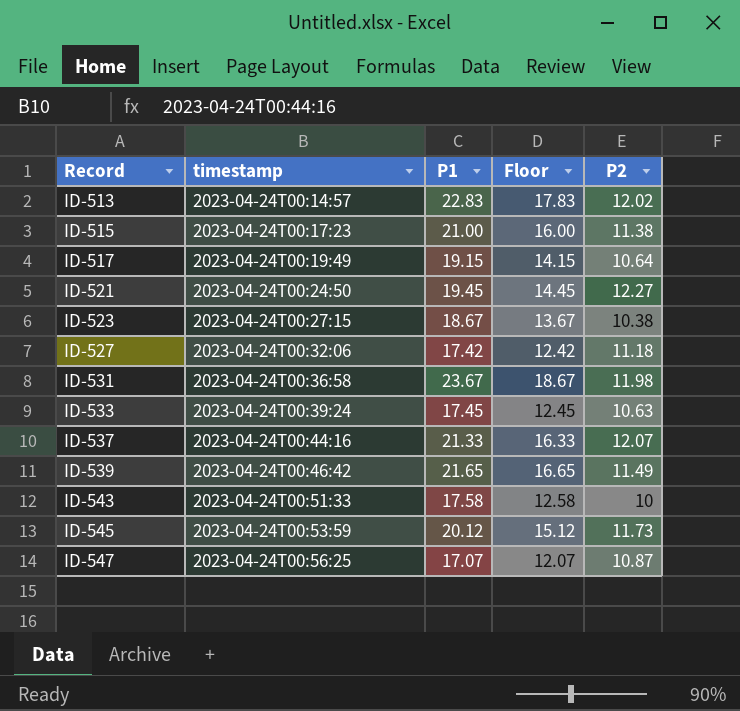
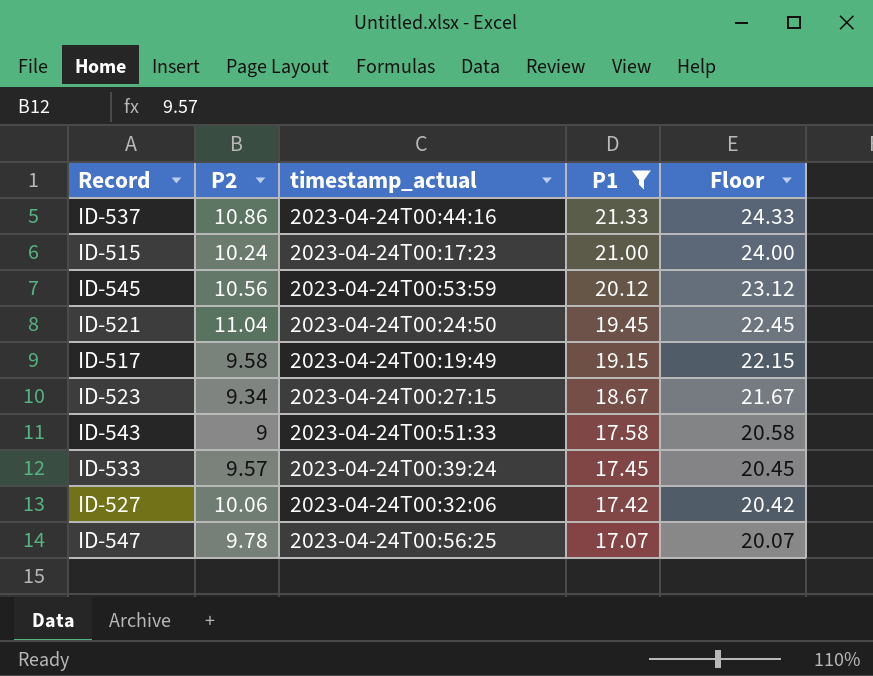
filter: none -> P1 <= 21.33
row order: Record ascending -> P1 descending
column P2 | position: 5 -> 2
column name: timestamp -> timestamp_actual
column Floor | formula: [P1] - 5 -> [P1] + 3
ID-537 | P2: 12.07 -> 10.86
ID-515 | P2: 11.38 -> 10.24
ID-545 | P2: 11.73 -> 10.56
ID-521 | P2: 12.27 -> 11.04
ID-517 | P2: 10.64 -> 9.58
ID-523 | P2: 10.38 -> 9.34
ID-543 | P2: 10 -> 9
ID-533 | P2: 10.63 -> 9.57
ID-527 | P2: 11.18 -> 10.06
ID-547 | P2: 10.87 -> 9.78

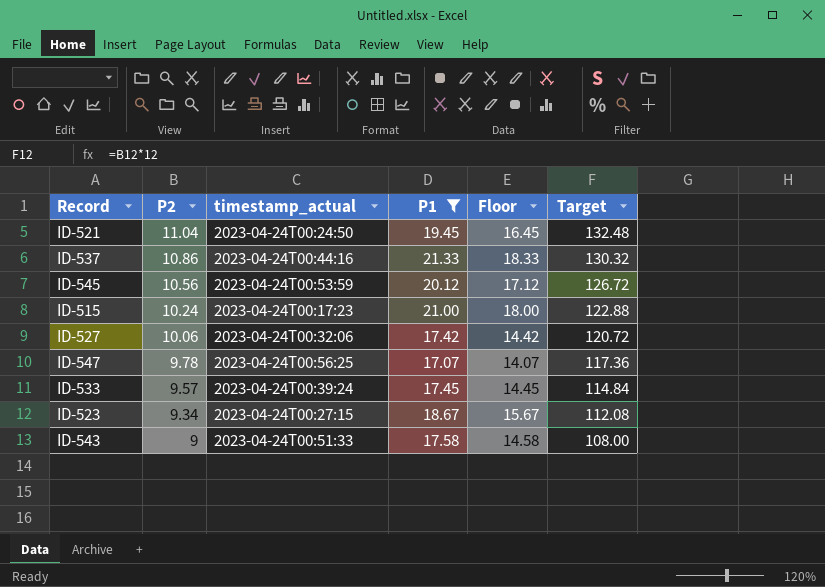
row order: P1 descending -> P2 descending
column Floor | formula: [P1] + 3 -> [P1] - 3
column Target | formula: none -> [P2] * 12
row ID-517: 9.58 | 2023-04-24T00:19:49 | 19.15 | 22.15 -> none

